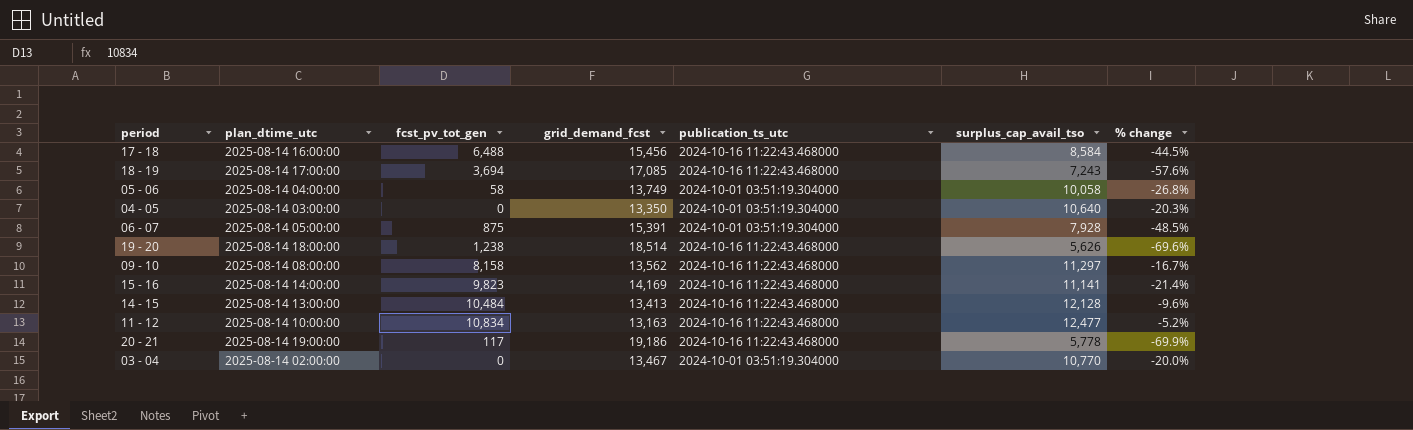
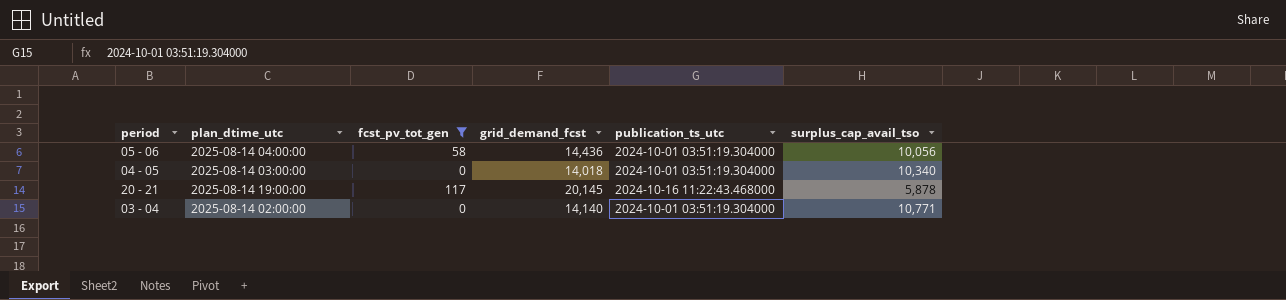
filter: none -> fcst_pv_tot_gen <= 117
column % change | formula: ([surplus_cap_avail_tso] - [grid_demand_fcst]) / [grid_demand_fcst] -> none
05 - 06 | grid_demand_fcst: 13,749 -> 14,436
05 - 06 | surplus_cap_avail_tso: 10,058 -> 10,056
04 - 05 | grid_demand_fcst: 13,350 -> 14,018
04 - 05 | surplus_cap_avail_tso: 10,640 -> 10,340
20 - 21 | grid_demand_fcst: 19,186 -> 20,145
20 - 21 | surplus_cap_avail_tso: 5,778 -> 5,878
03 - 04 | grid_demand_fcst: 13,467 -> 14,140
03 - 04 | surplus_cap_avail_tso: 10,770 -> 10,771

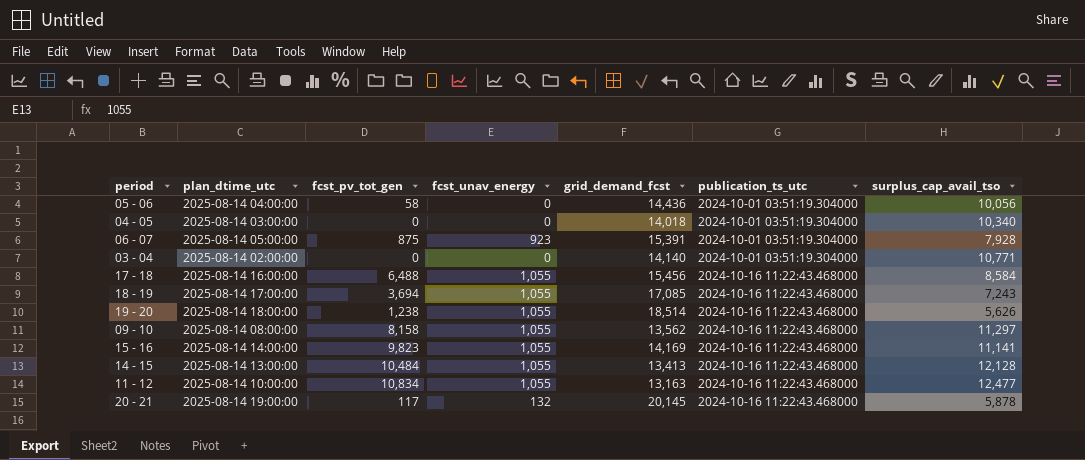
filter: fcst_pv_tot_gen <= 117 -> none
row order: none -> publication_ts_utc ascending
column fcst_unav_energy | position: none -> 4

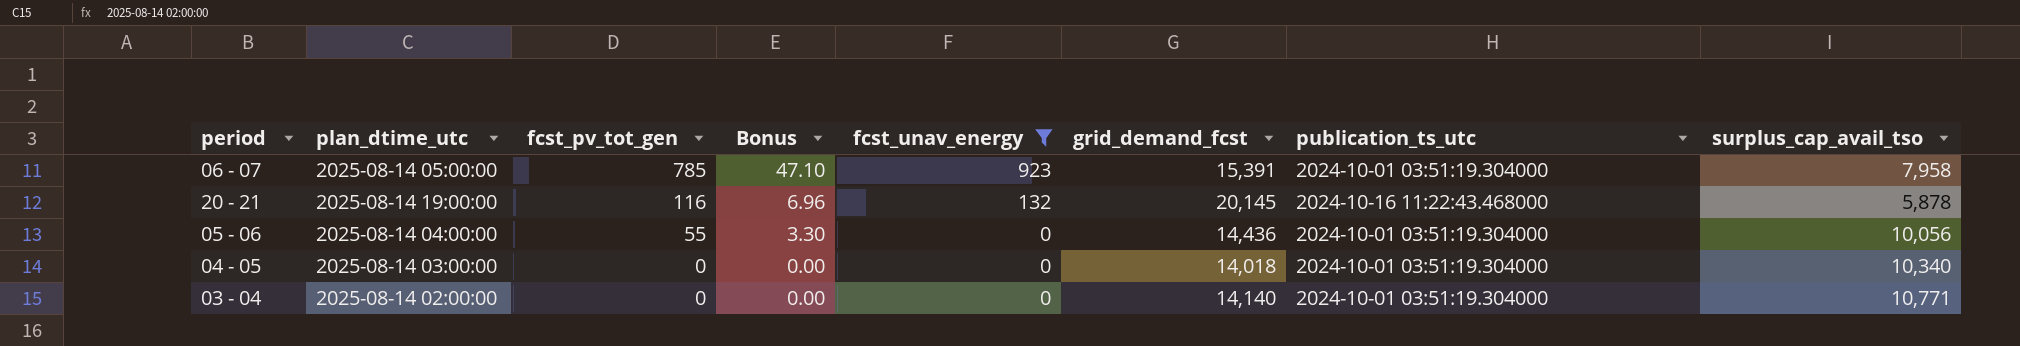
filter: none -> fcst_unav_energy != 1,055
row order: publication_ts_utc ascending -> fcst_pv_tot_gen descending
column Bonus | formula: none -> [fcst_pv_tot_gen] * 0.06
06 - 07 | fcst_pv_tot_gen: 875 -> 785
06 - 07 | surplus_cap_avail_tso: 7,928 -> 7,958
20 - 21 | fcst_pv_tot_gen: 117 -> 116
05 - 06 | fcst_pv_tot_gen: 58 -> 55

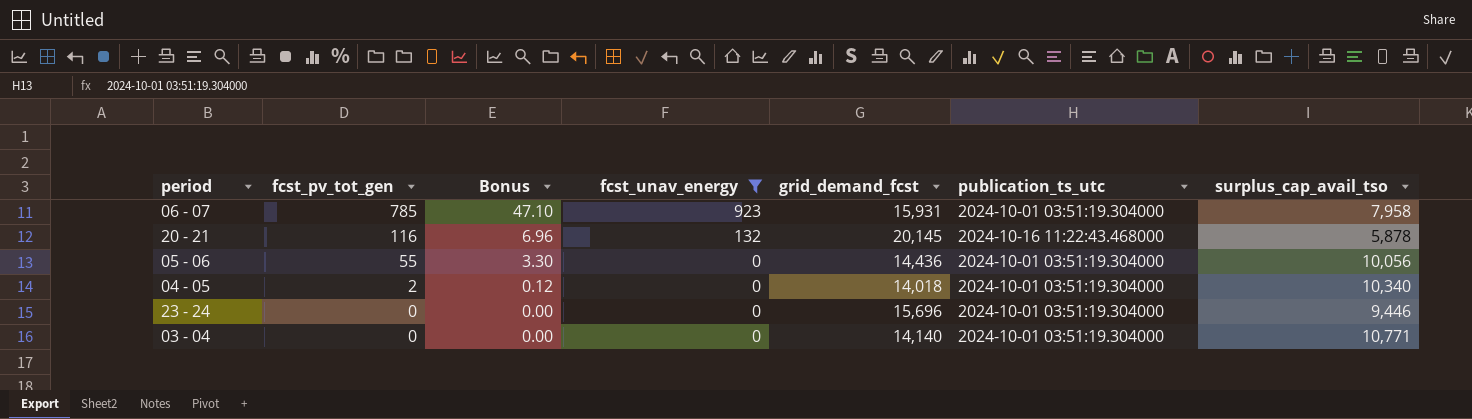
column plan_dtime_utc | position: 2 -> none
06 - 07 | grid_demand_fcst: 15,391 -> 15,931
04 - 05 | fcst_pv_tot_gen: 0 -> 2
04 - 05 | Bonus: 0.00 -> 0.12
row 23 - 24: none -> 0 | 0.00 | 0 | 15,696 | 2024-10-01 03:51:19.304000 | 9,446

